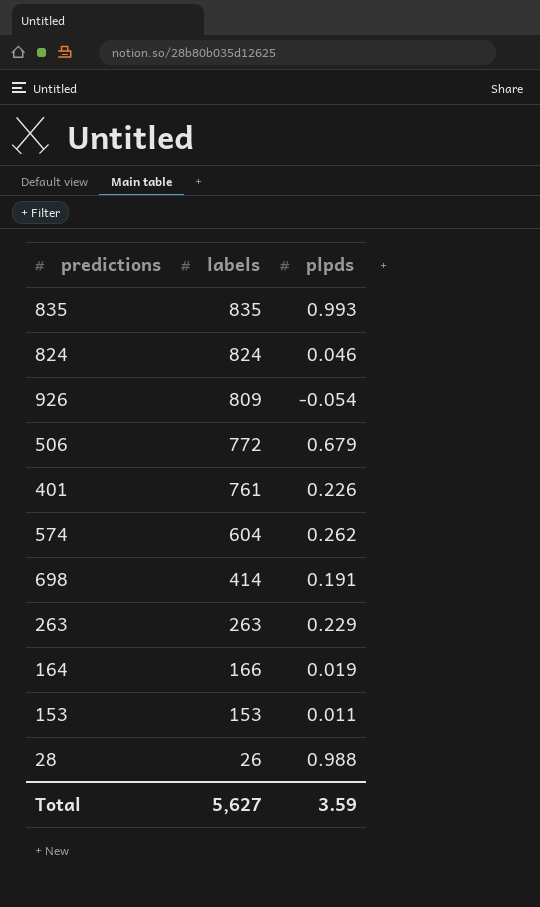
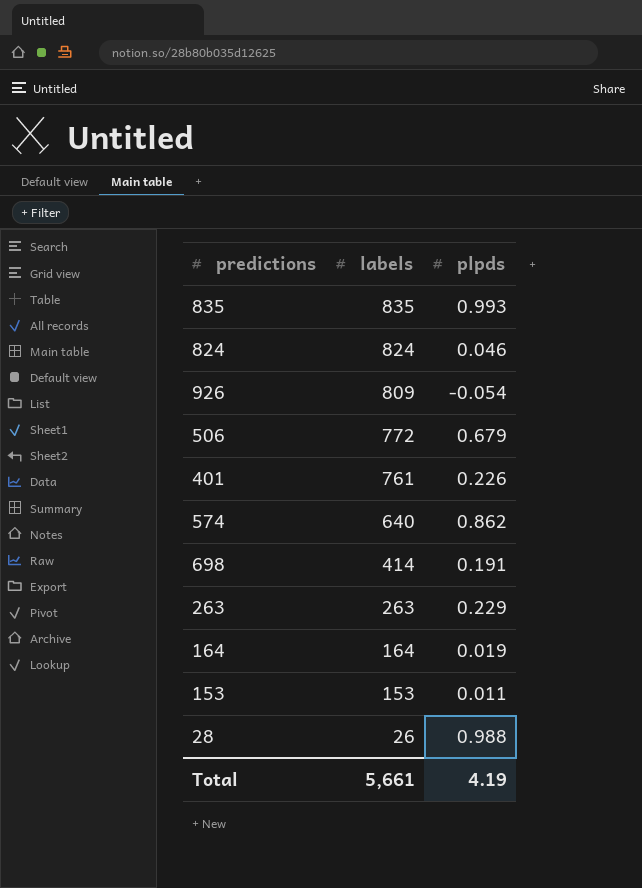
574 | labels: 604 -> 640
574 | plpds: 0.262 -> 0.862
164 | labels: 166 -> 164
Total | labels: 5,627 -> 5,661
Total | plpds: 3.59 -> 4.19

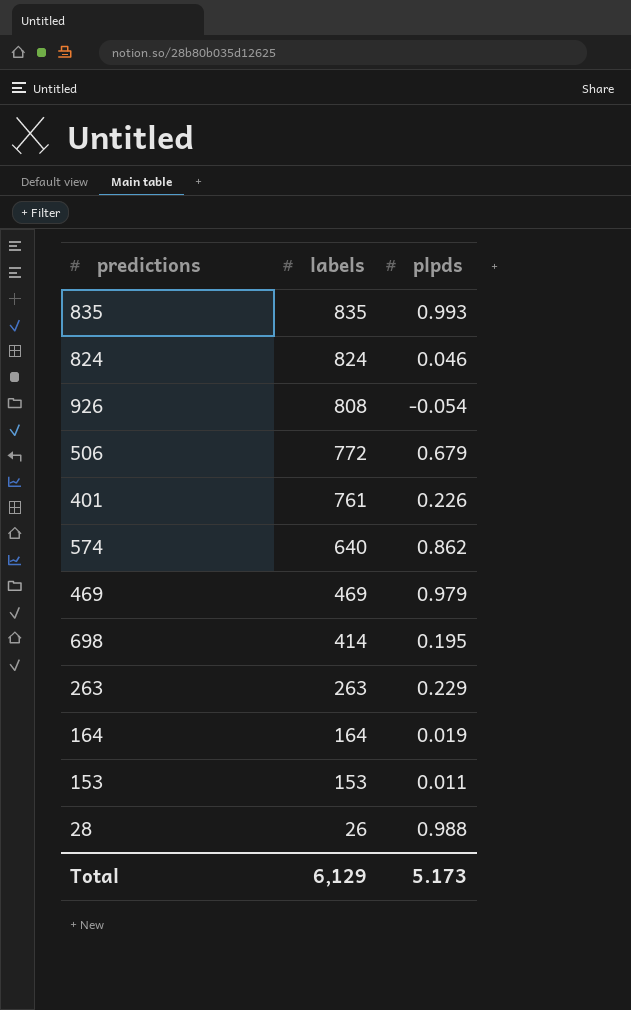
926 | labels: 809 -> 808
row 469: none -> 469 | 0.979
698 | plpds: 0.191 -> 0.195
Total | labels: 5,661 -> 6,129
Total | plpds: 4.19 -> 5.173

